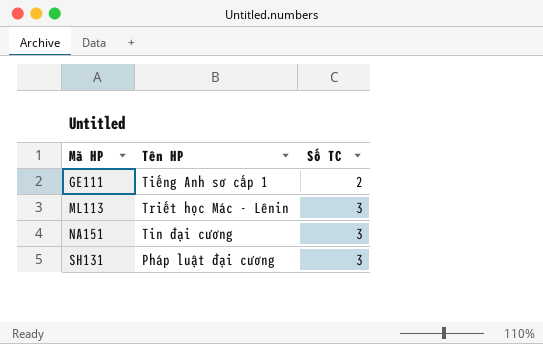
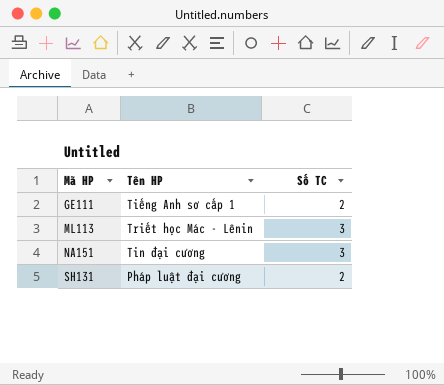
SH131 | Số TC: 3 -> 2

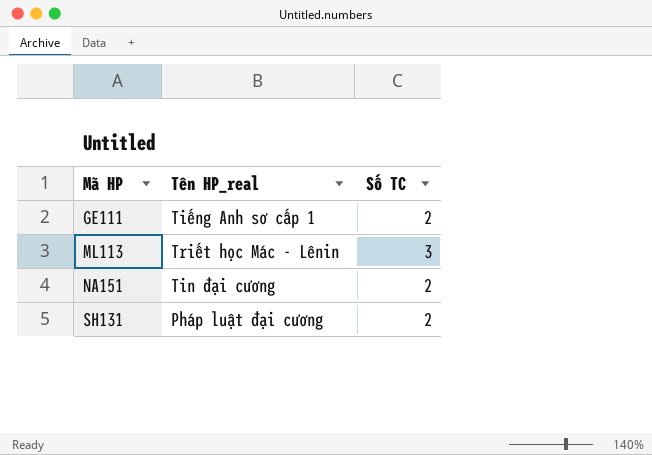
column name: Tên HP -> Tên HP_real
NA151 | Số TC: 3 -> 2

